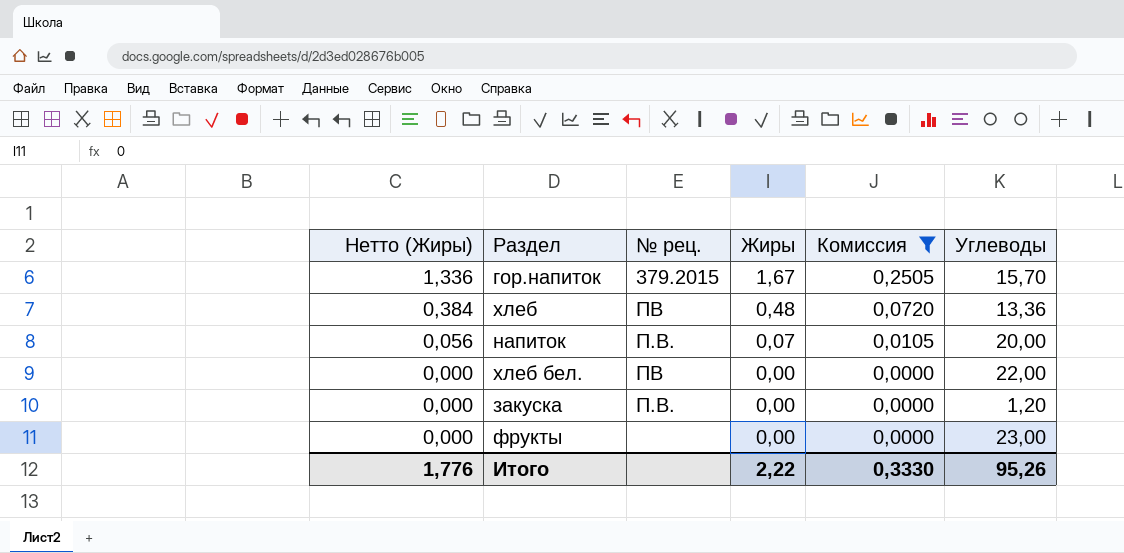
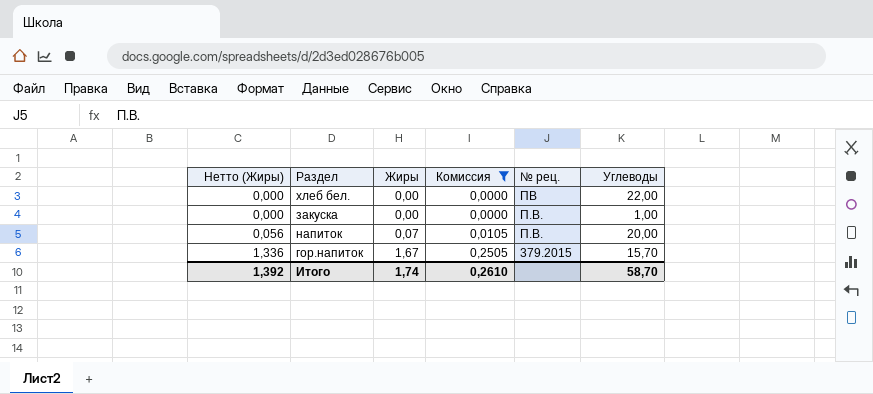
row order: Нетто (Жиры) descending -> Нетто (Жиры) ascending
column № рец. | position: 3 -> 5
row хлеб: 0,384 | ПВ | 0,48 | 0,0720 | 13,36 -> none
row фрукты: 0,000 | none | 0,00 | 0,0000 | 23,00 -> none
закуска | Углеводы: 1,20 -> 1,00
Итого | Нетто (Жиры): 1,776 -> 1,392
Итого | Жиры: 2,22 -> 1,74
Итого | Комиссия: 0,3330 -> 0,2610
Итого | Углеводы: 95,26 -> 58,70

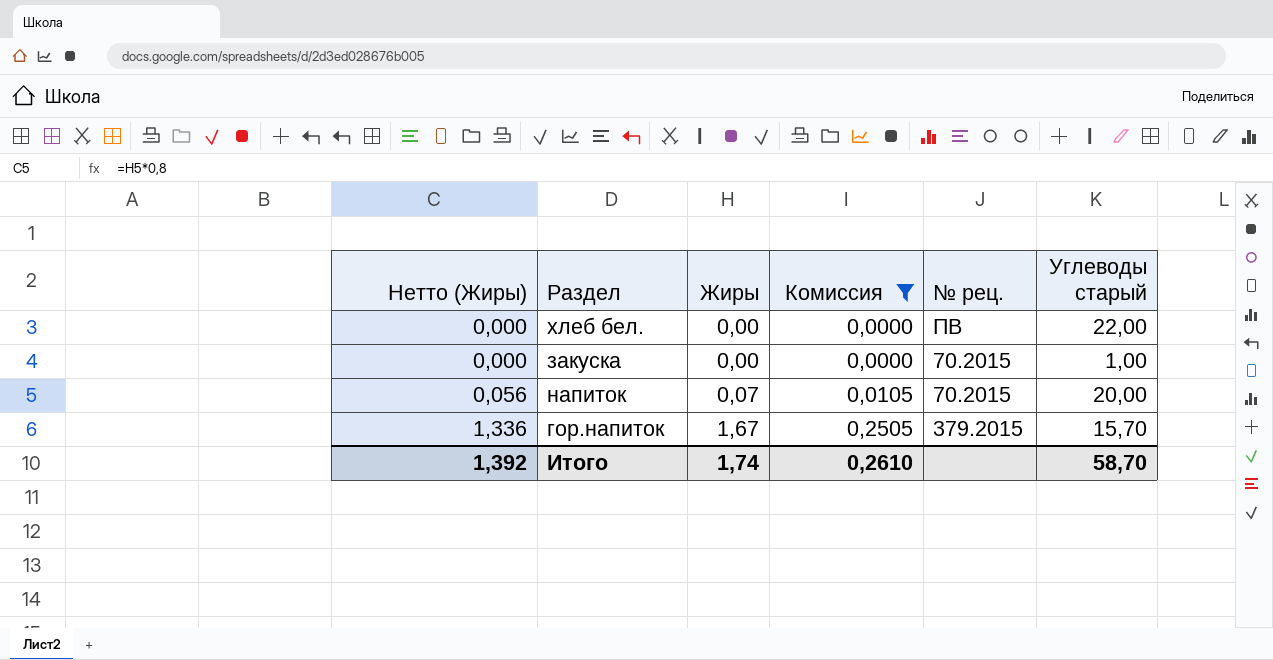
column name: Углеводы -> Углеводы старый
закуска | № рец.: П.В. -> 70.2015
напиток | № рец.: П.В. -> 70.2015

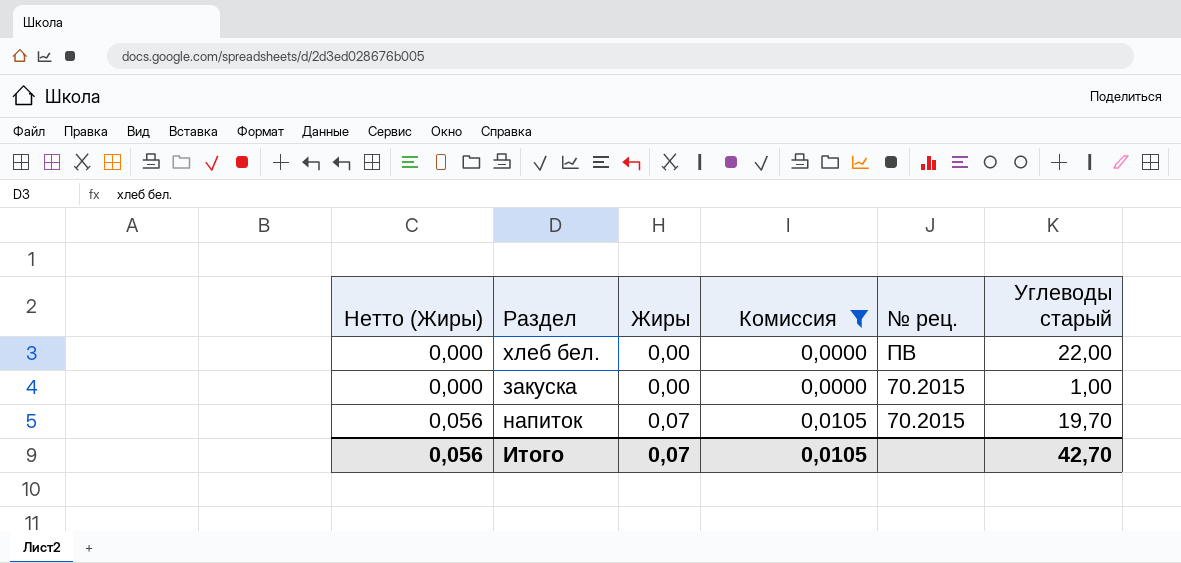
row гор.напиток: 1,336 | 1,67 | 0,2505 | 379.2015 | 15,70 -> none
напиток | Углеводы старый: 20,00 -> 19,70
Итого | Нетто (Жиры): 1,392 -> 0,056
Итого | Жиры: 1,74 -> 0,07
Итого | Комиссия: 0,2610 -> 0,0105
Итого | Углеводы старый: 58,70 -> 42,70

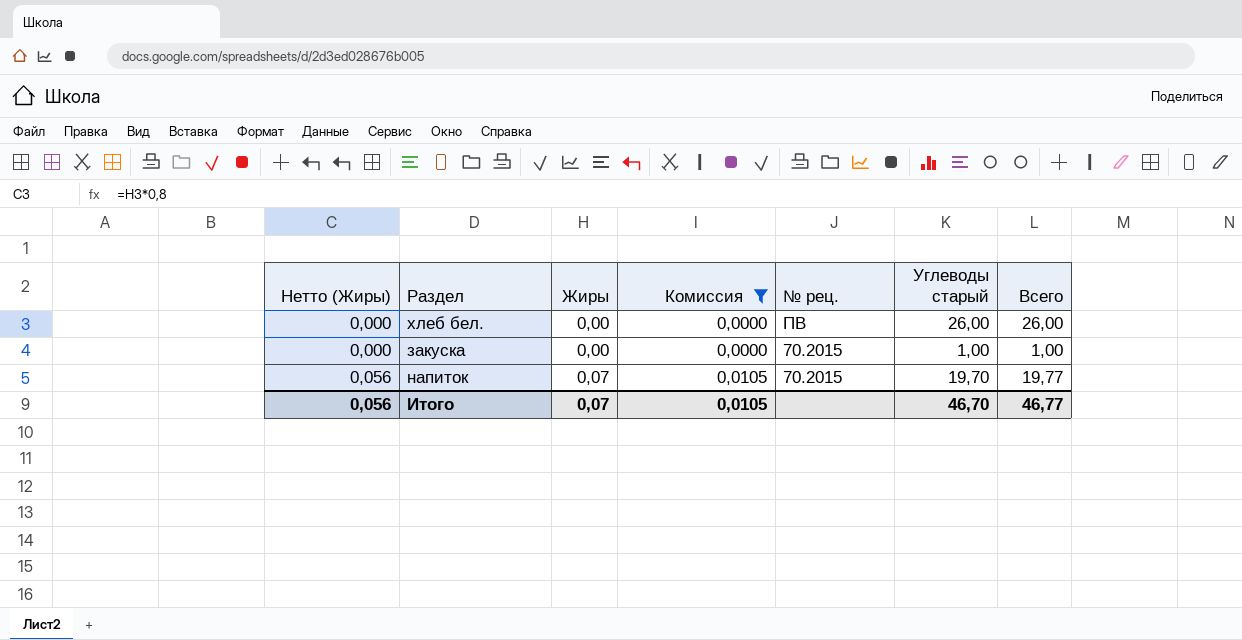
column Всего | formula: none -> [Жиры] + [Углеводы старый]
хлеб бел. | Углеводы старый: 22,00 -> 26,00
Итого | Углеводы старый: 42,70 -> 46,70

